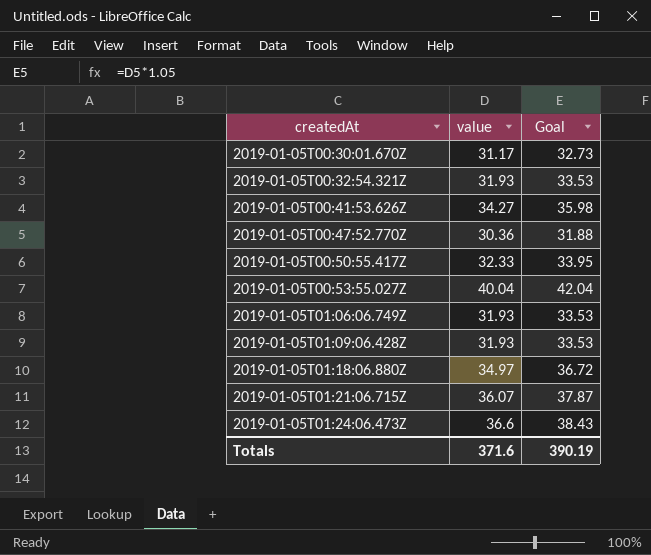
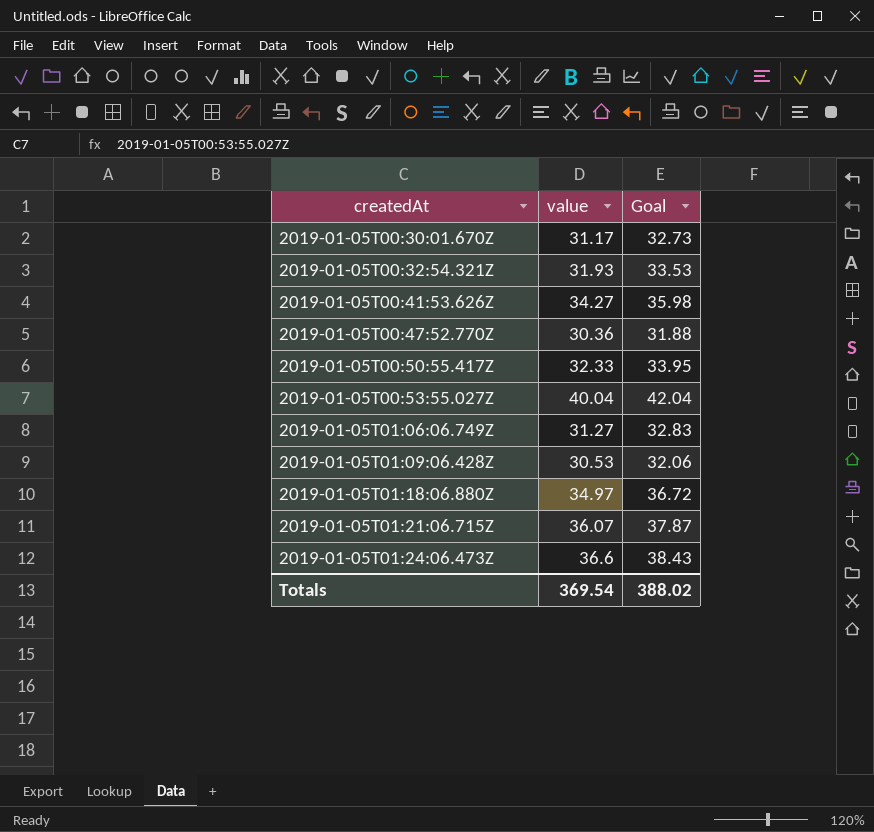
2019-01-05T01:06:06.749Z | value: 31.93 -> 31.27
2019-01-05T01:06:06.749Z | Goal: 33.53 -> 32.83
2019-01-05T01:09:06.428Z | value: 31.93 -> 30.53
2019-01-05T01:09:06.428Z | Goal: 33.53 -> 32.06
Totals | value: 371.6 -> 369.54
Totals | Goal: 390.19 -> 388.02

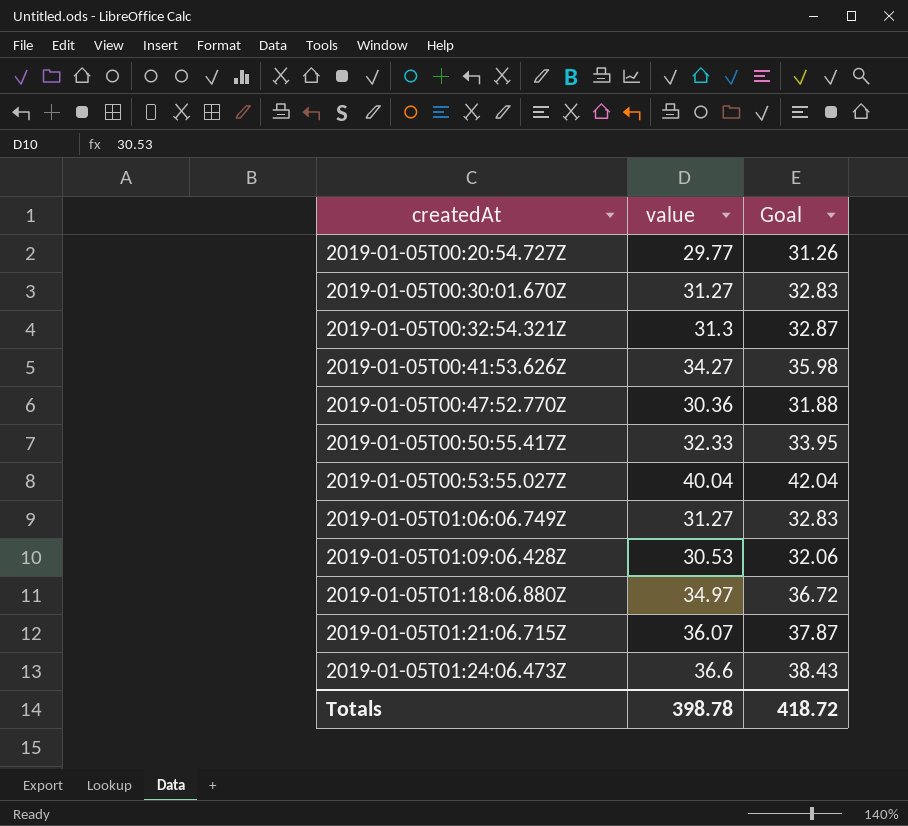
row 2019-01-05T00:20:54.727Z: none -> 29.77 | 31.26
2019-01-05T00:30:01.670Z | value: 31.17 -> 31.27
2019-01-05T00:30:01.670Z | Goal: 32.73 -> 32.83
2019-01-05T00:32:54.321Z | value: 31.93 -> 31.3
2019-01-05T00:32:54.321Z | Goal: 33.53 -> 32.87
Totals | value: 369.54 -> 398.78
Totals | Goal: 388.02 -> 418.72

